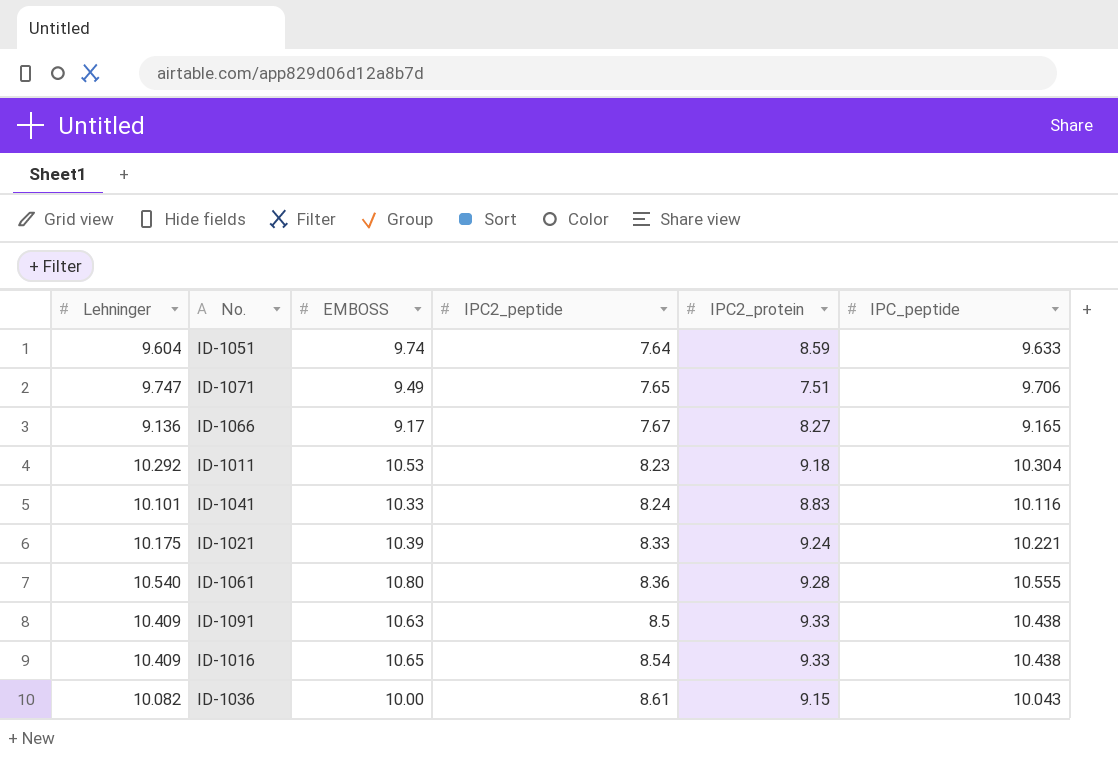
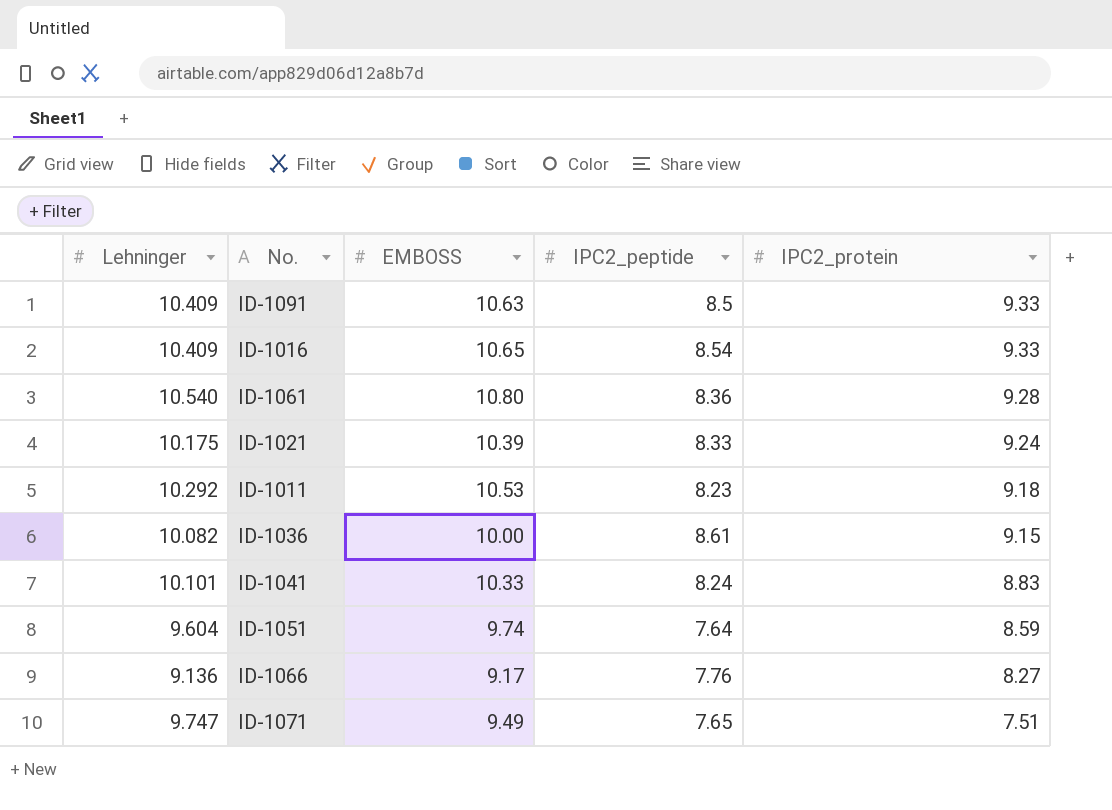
row order: IPC2_peptide ascending -> IPC2_protein descending
column IPC_peptide | position: 6 -> none
ID-1066 | IPC2_peptide: 7.67 -> 7.76

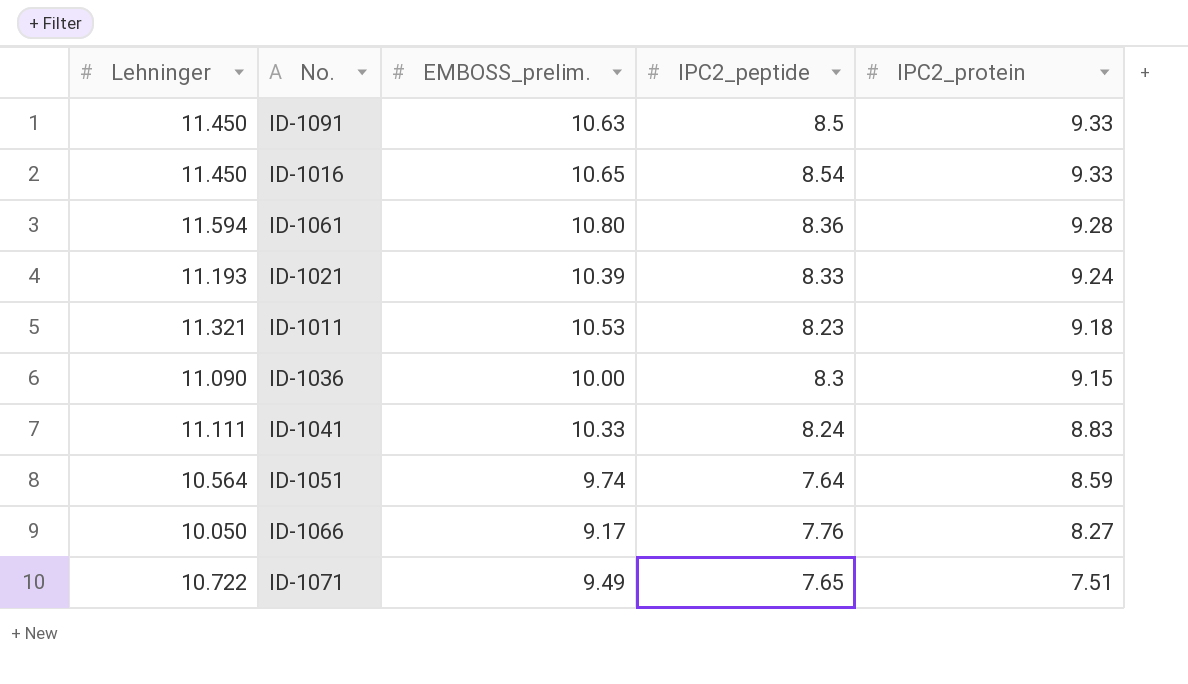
column name: EMBOSS -> EMBOSS_prelim.
ID-1091 | Lehninger: 10.409 -> 11.450
ID-1016 | Lehninger: 10.409 -> 11.450
ID-1061 | Lehninger: 10.540 -> 11.594
ID-1021 | Lehninger: 10.175 -> 11.193
ID-1011 | Lehninger: 10.292 -> 11.321
ID-1036 | Lehninger: 10.082 -> 11.090
ID-1036 | IPC2_peptide: 8.61 -> 8.3
ID-1041 | Lehninger: 10.101 -> 11.111
ID-1051 | Lehninger: 9.604 -> 10.564
ID-1066 | Lehninger: 9.136 -> 10.050
ID-1071 | Lehninger: 9.747 -> 10.722

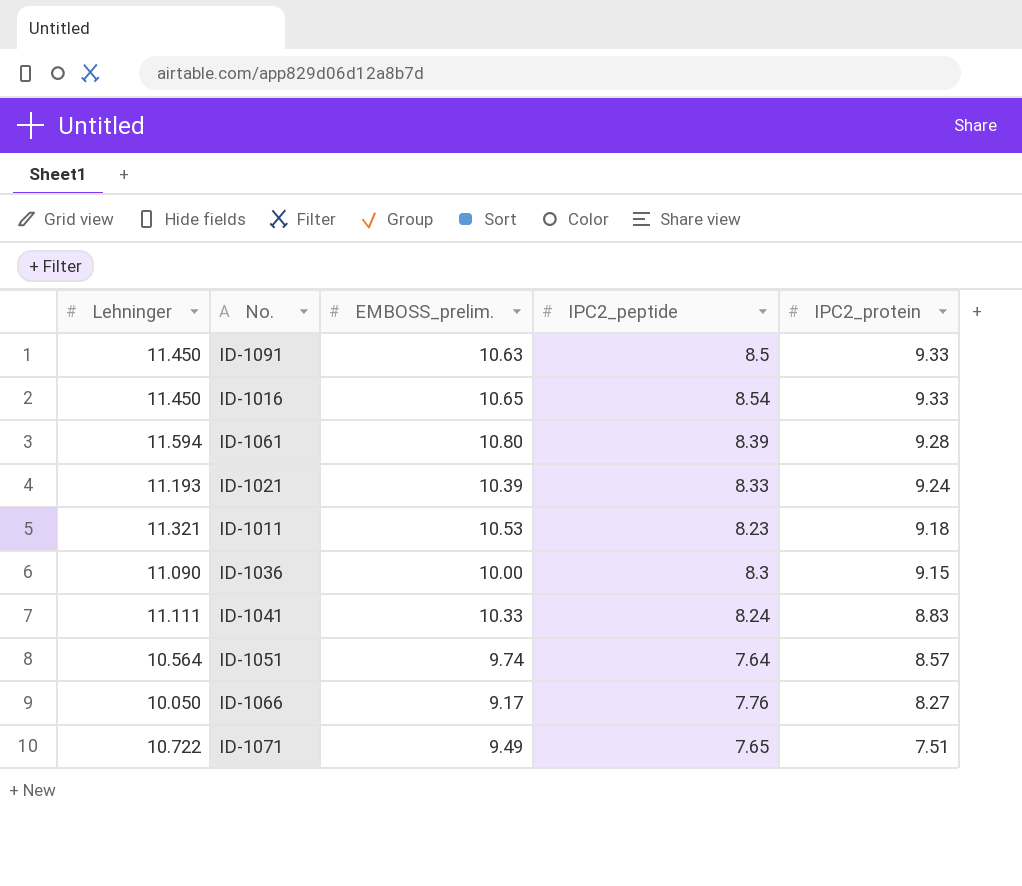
ID-1061 | IPC2_peptide: 8.36 -> 8.39
ID-1051 | IPC2_protein: 8.59 -> 8.57

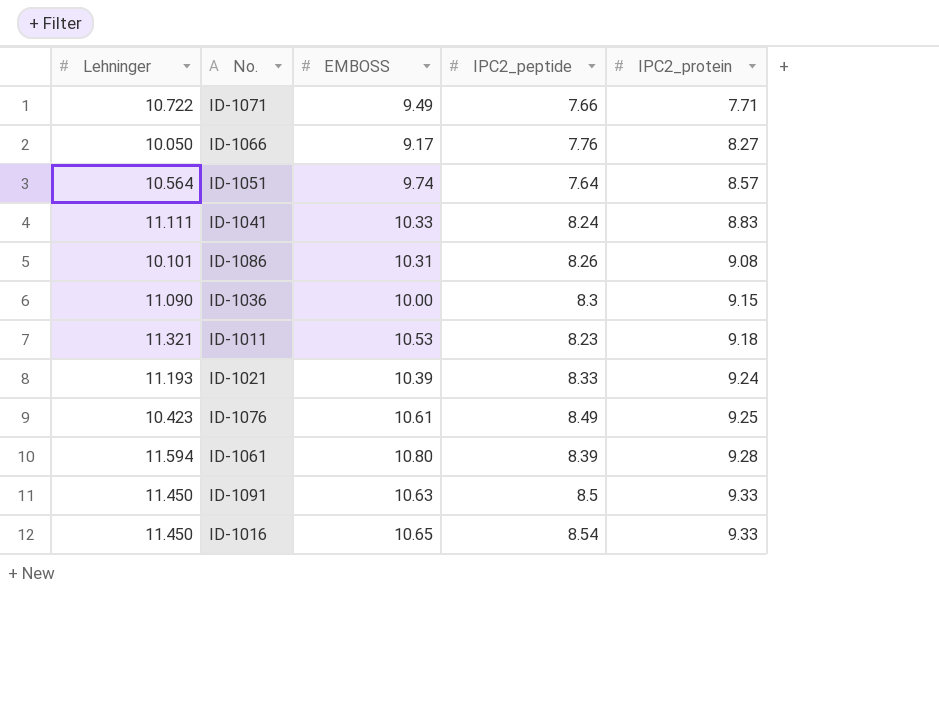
row order: IPC2_protein descending -> IPC2_protein ascending
column name: EMBOSS_prelim. -> EMBOSS
ID-1071 | IPC2_peptide: 7.65 -> 7.66
ID-1071 | IPC2_protein: 7.51 -> 7.71
row ID-1086: none -> 10.101 | 10.31 | 8.26 | 9.08
row ID-1076: none -> 10.423 | 10.61 | 8.49 | 9.25

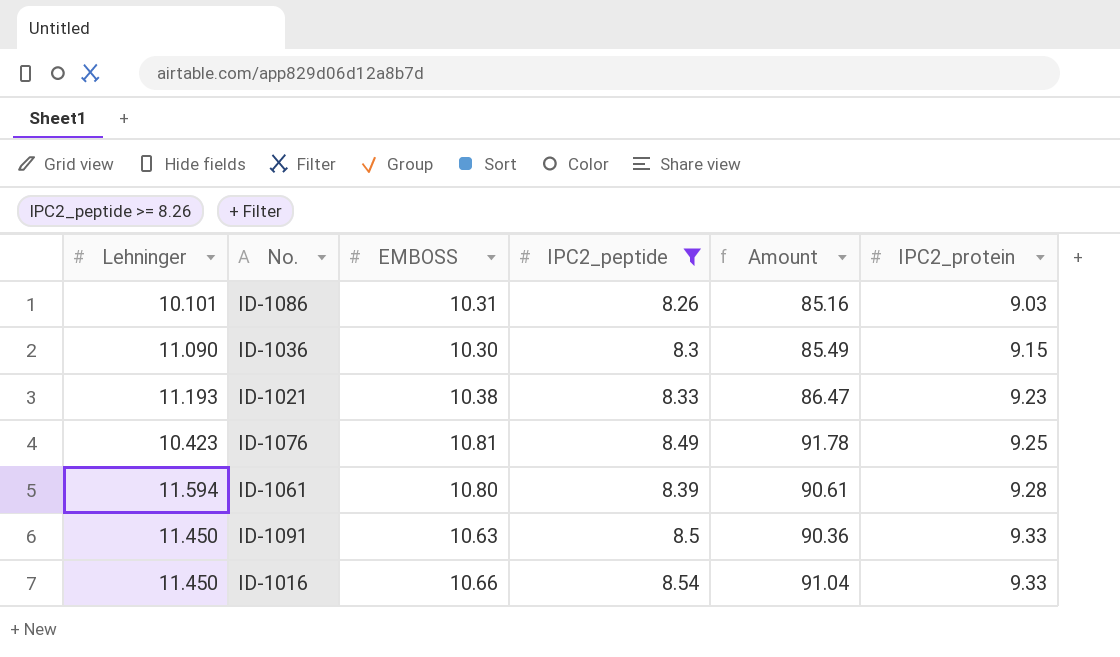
filter: none -> IPC2_peptide >= 8.26
column Amount | formula: none -> [EMBOSS] * [IPC2_peptide]
ID-1086 | IPC2_protein: 9.08 -> 9.03
ID-1036 | EMBOSS: 10.00 -> 10.30
ID-1021 | EMBOSS: 10.39 -> 10.38
ID-1021 | IPC2_protein: 9.24 -> 9.23
ID-1076 | EMBOSS: 10.61 -> 10.81
ID-1016 | EMBOSS: 10.65 -> 10.66

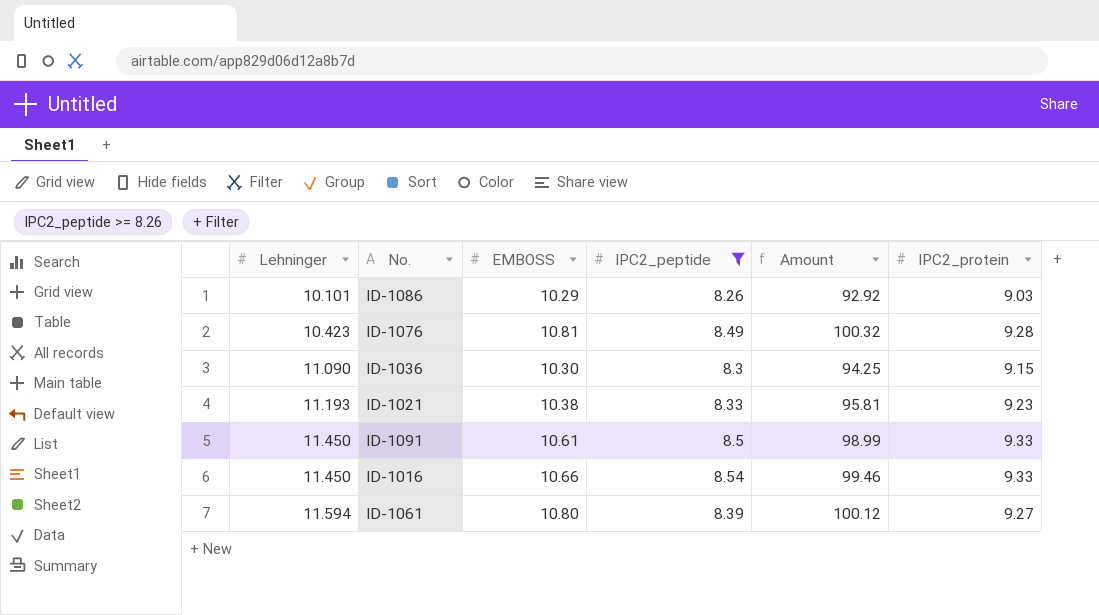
row order: IPC2_protein ascending -> Lehninger ascending
column Amount | formula: [EMBOSS] * [IPC2_peptide] -> [EMBOSS] * [IPC2_protein]
ID-1086 | EMBOSS: 10.31 -> 10.29
ID-1076 | IPC2_protein: 9.25 -> 9.28
ID-1091 | EMBOSS: 10.63 -> 10.61
ID-1061 | IPC2_protein: 9.28 -> 9.27

